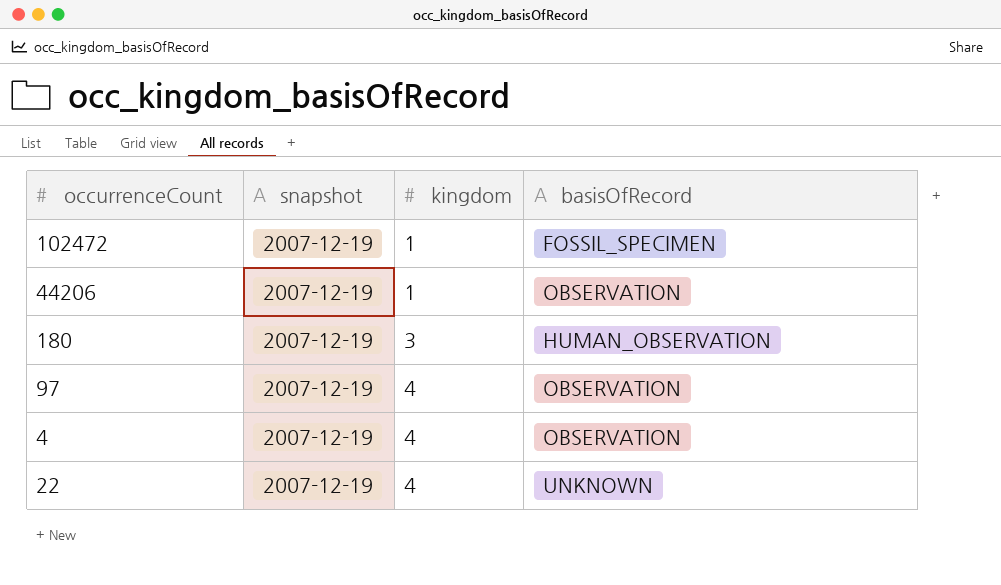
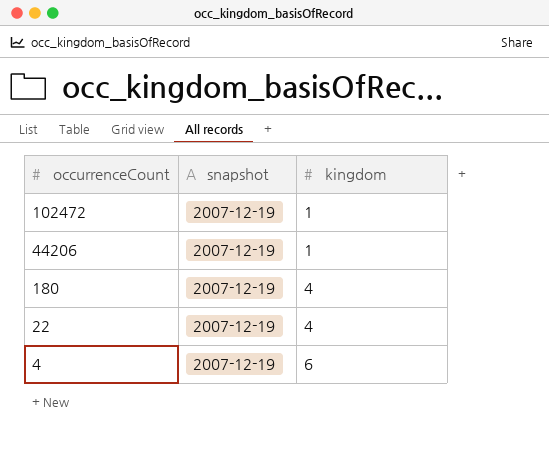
row order: kingdom ascending -> occurrenceCount descending
column basisOfRecord | position: 4 -> none
row 97: 2007-12-19 | 4 | OBSERVATION -> none
180 | kingdom: 3 -> 4
4 | kingdom: 4 -> 6

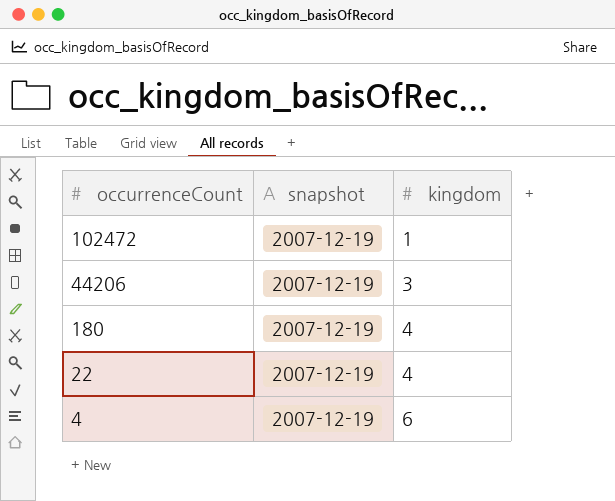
44206 | kingdom: 1 -> 3

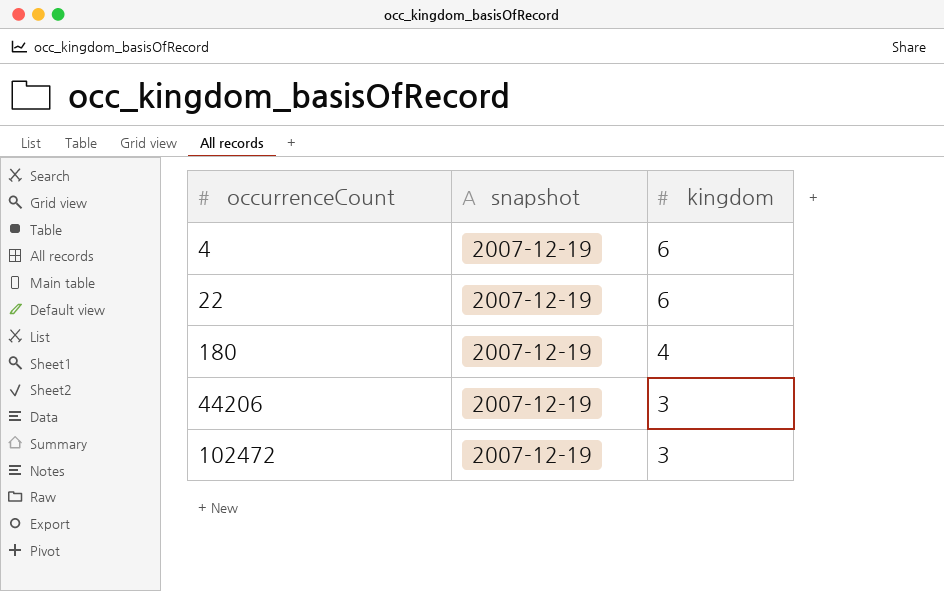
row order: occurrenceCount descending -> occurrenceCount ascending
22 | kingdom: 4 -> 6
102472 | kingdom: 1 -> 3

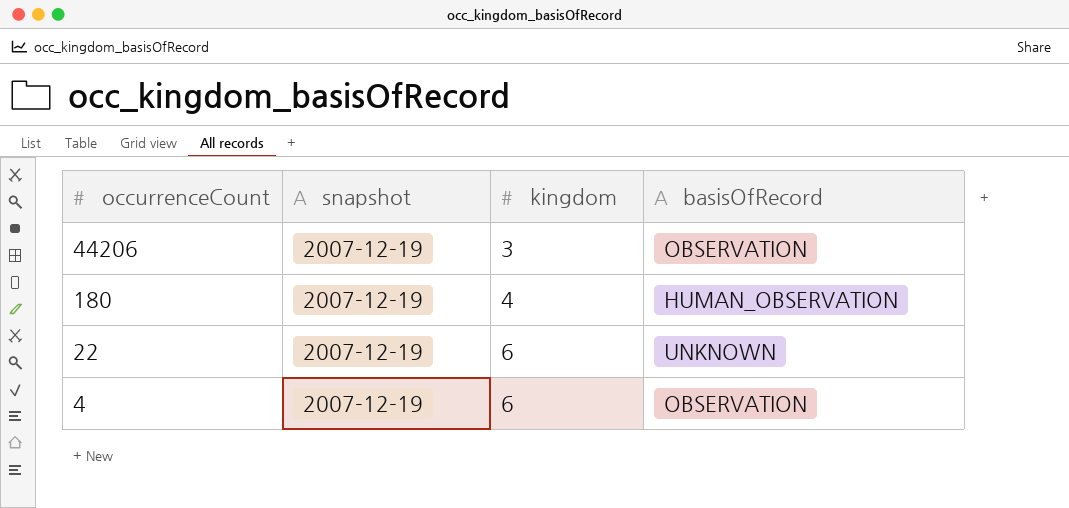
row order: occurrenceCount ascending -> occurrenceCount descending
column basisOfRecord | position: none -> 4
row 102472: 2007-12-19 | 3 -> none

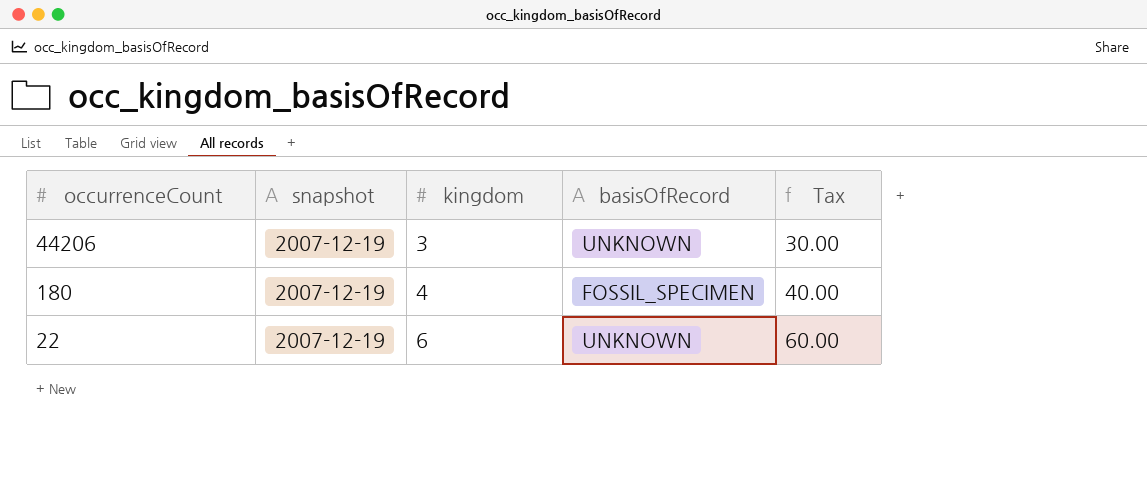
column Tax | formula: none -> [kingdom] * 10
row 4: 2007-12-19 | 6 | OBSERVATION -> none
44206 | basisOfRecord: OBSERVATION -> UNKNOWN
180 | basisOfRecord: HUMAN_OBSERVATION -> FOSSIL_SPECIMEN

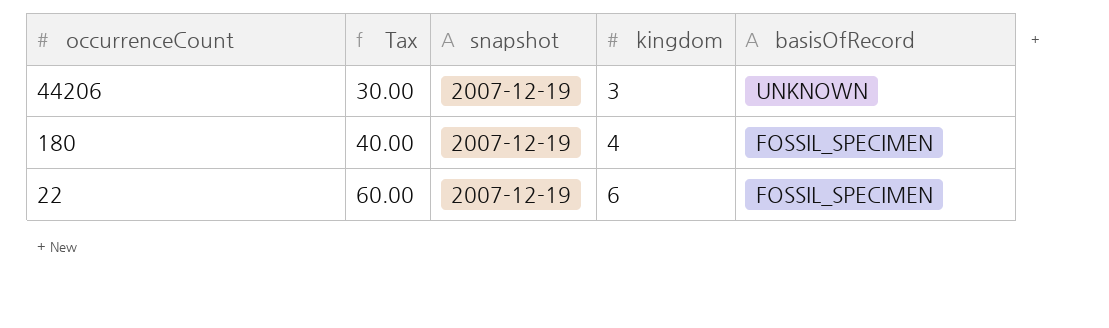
column Tax | position: 5 -> 2
22 | basisOfRecord: UNKNOWN -> FOSSIL_SPECIMEN

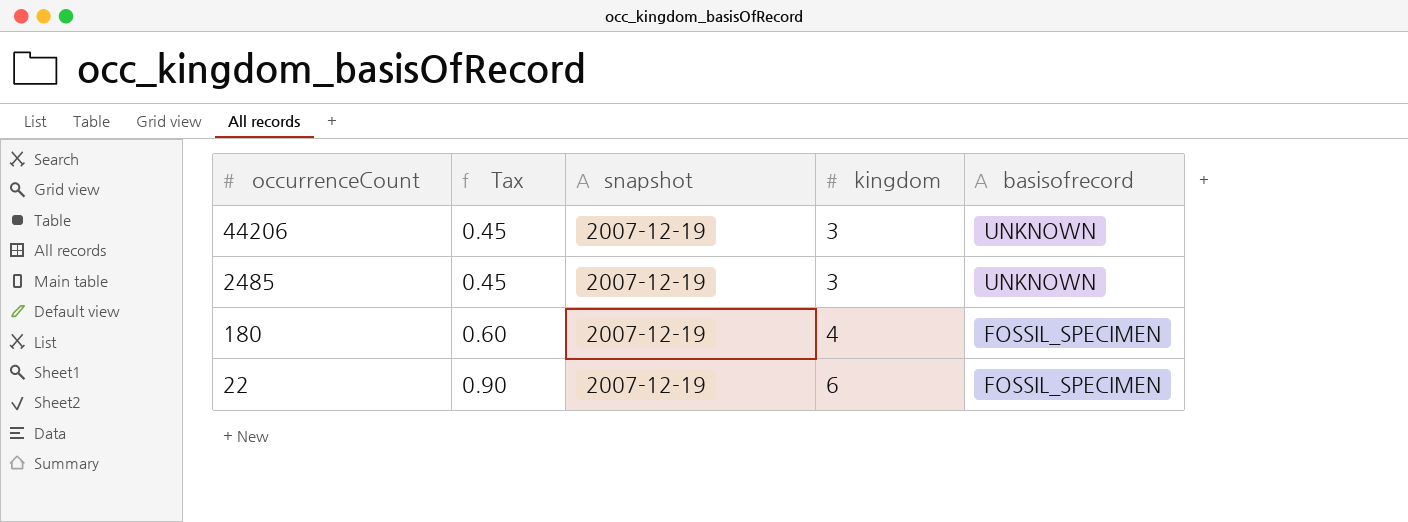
column Tax | formula: [kingdom] * 10 -> [kingdom] * 0.15
column name: basisOfRecord -> basisofrecord
row 2485: none -> 0.45 | 2007-12-19 | 3 | UNKNOWN

